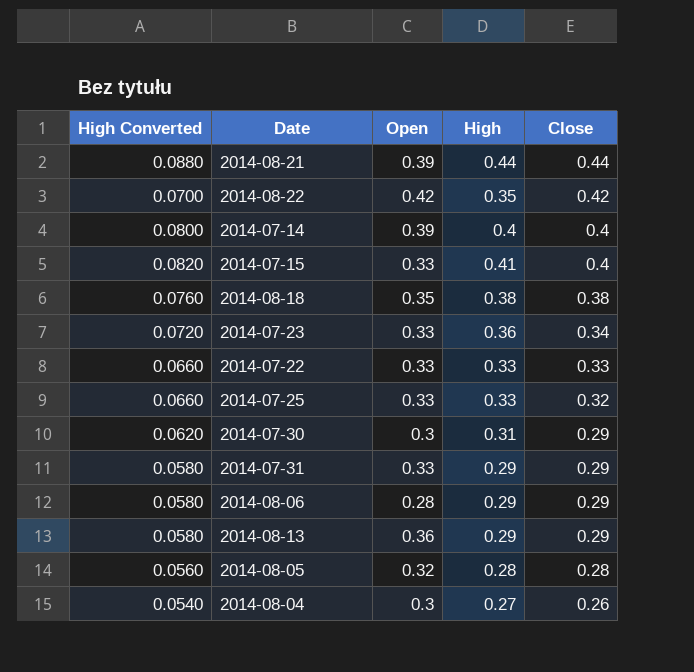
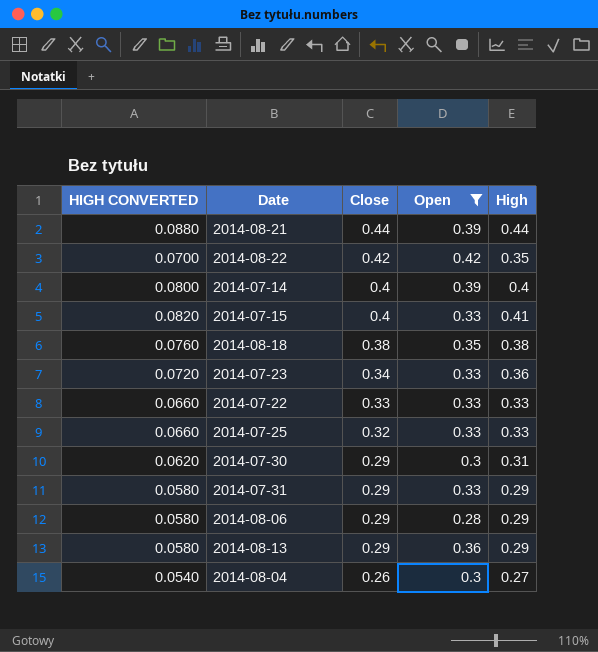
filter: none -> Open != 0.32
column name: High Converted -> HIGH CONVERTED
column Close | position: 5 -> 3

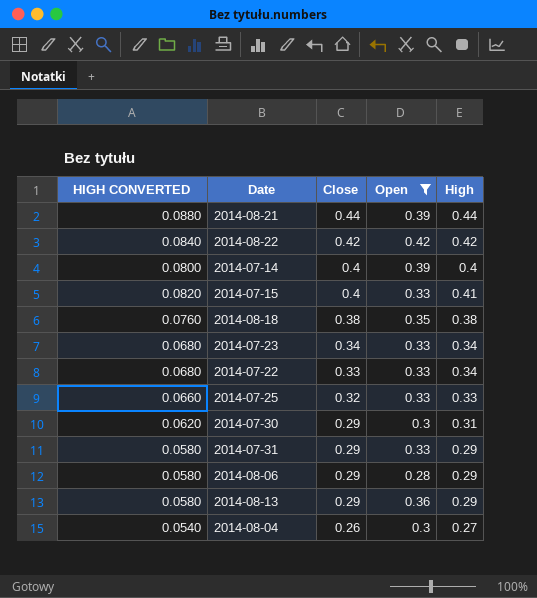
2014-08-22 | HIGH CONVERTED: 0.0700 -> 0.0840
2014-08-22 | High: 0.35 -> 0.42
2014-07-23 | HIGH CONVERTED: 0.0720 -> 0.0680
2014-07-23 | High: 0.36 -> 0.34
2014-07-22 | HIGH CONVERTED: 0.0660 -> 0.0680
2014-07-22 | High: 0.33 -> 0.34

